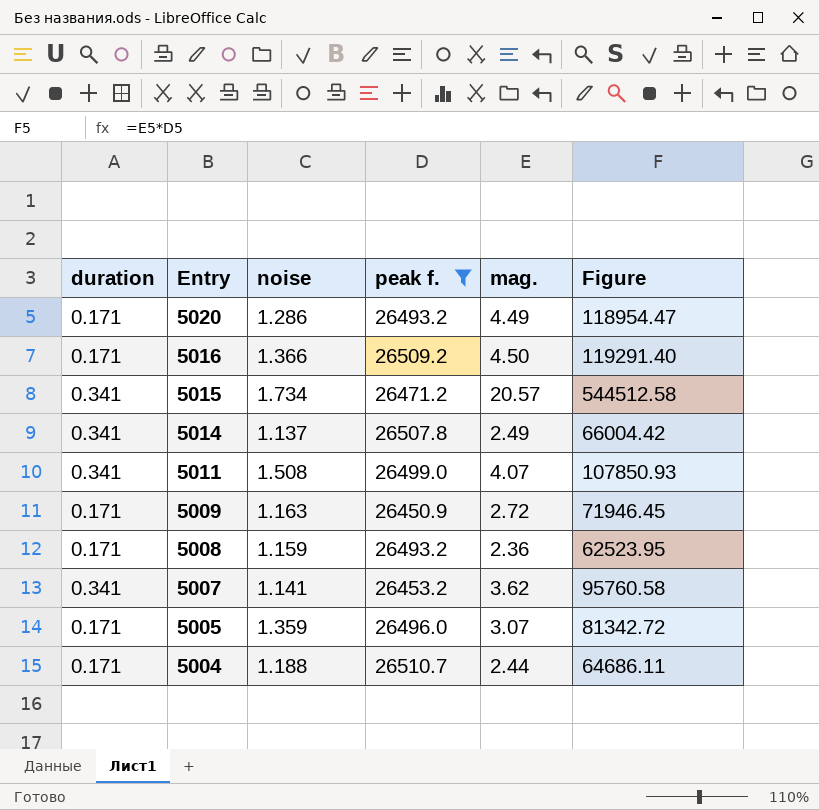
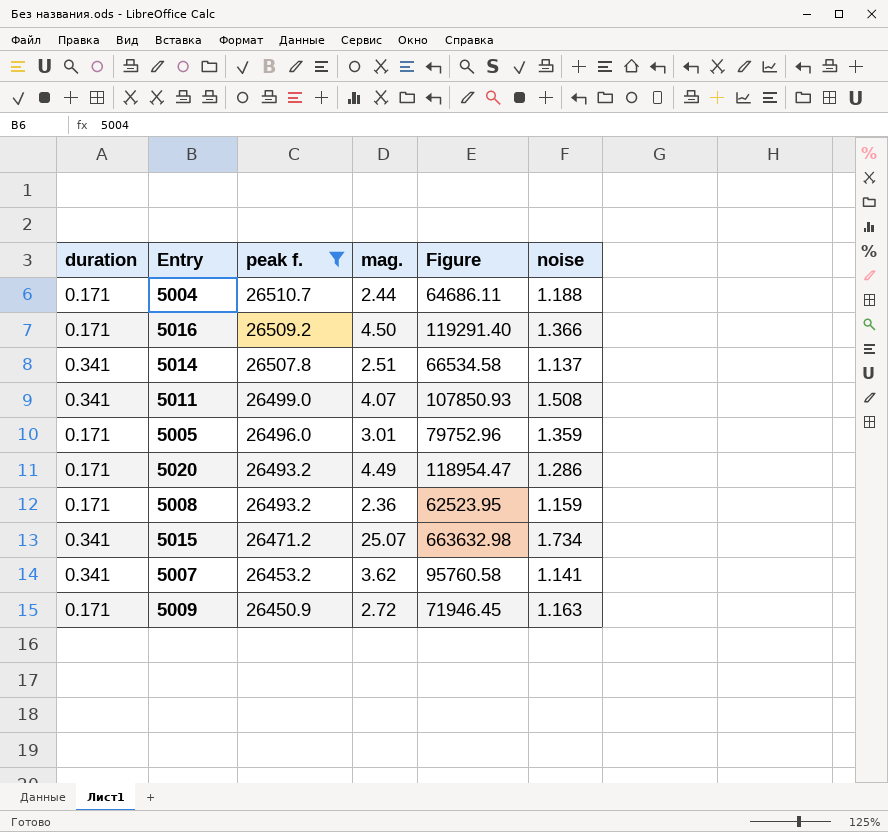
row order: Entry descending -> peak f. descending
column noise | position: 3 -> 6
5014 | mag.: 2.49 -> 2.51
5014 | Figure: 66004.42 -> 66534.58
5005 | mag.: 3.07 -> 3.01
5005 | Figure: 81342.72 -> 79752.96
5015 | mag.: 20.57 -> 25.07
5015 | Figure: 544512.58 -> 663632.98

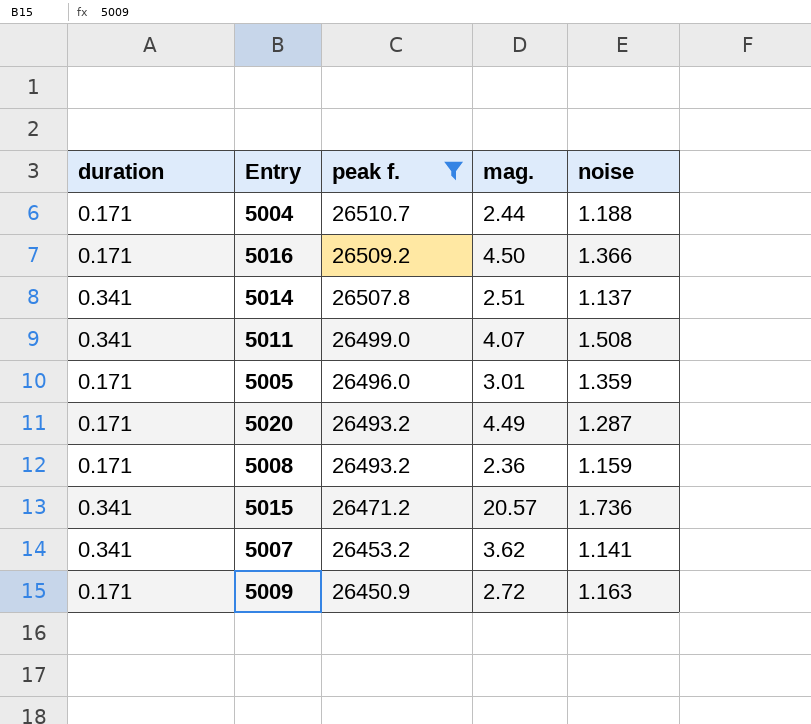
column Figure | formula: [peak f.] * [mag.] -> none
5020 | noise: 1.286 -> 1.287
5015 | mag.: 25.07 -> 20.57
5015 | noise: 1.734 -> 1.736

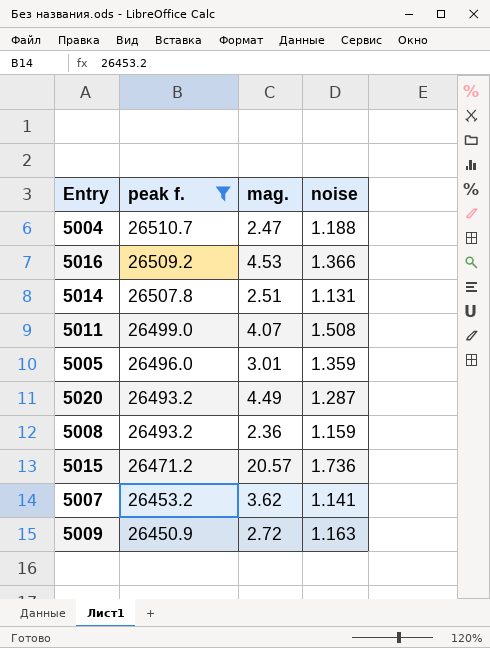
column duration | position: 1 -> none
5004 | mag.: 2.44 -> 2.47
5016 | mag.: 4.50 -> 4.53
5014 | noise: 1.137 -> 1.131

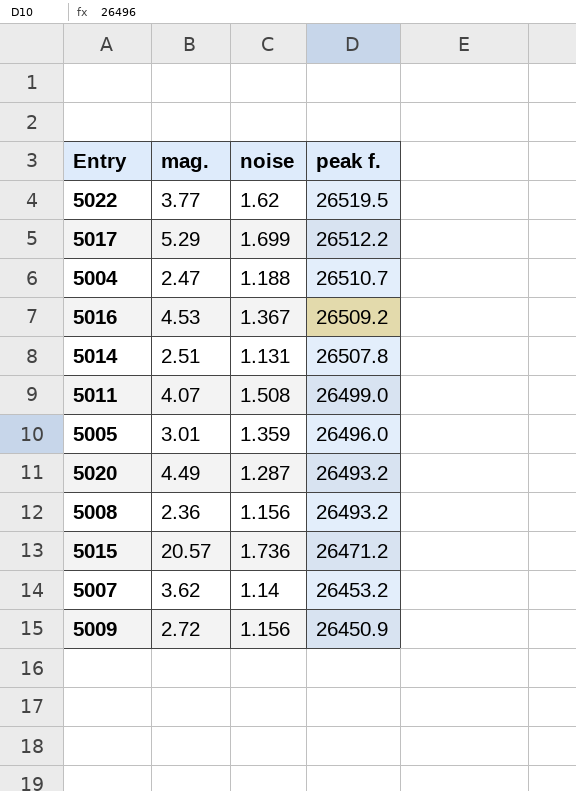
filter: peak f. <= 26510.7 -> none
column peak f. | position: 2 -> 4
5016 | noise: 1.366 -> 1.367
5008 | noise: 1.159 -> 1.156
5007 | noise: 1.141 -> 1.14
5009 | noise: 1.163 -> 1.156

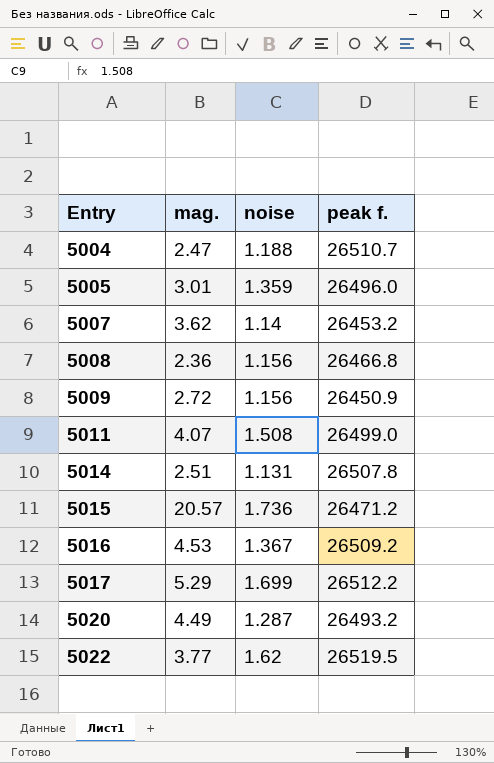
row order: peak f. descending -> Entry ascending
5008 | peak f.: 26493.2 -> 26466.8

